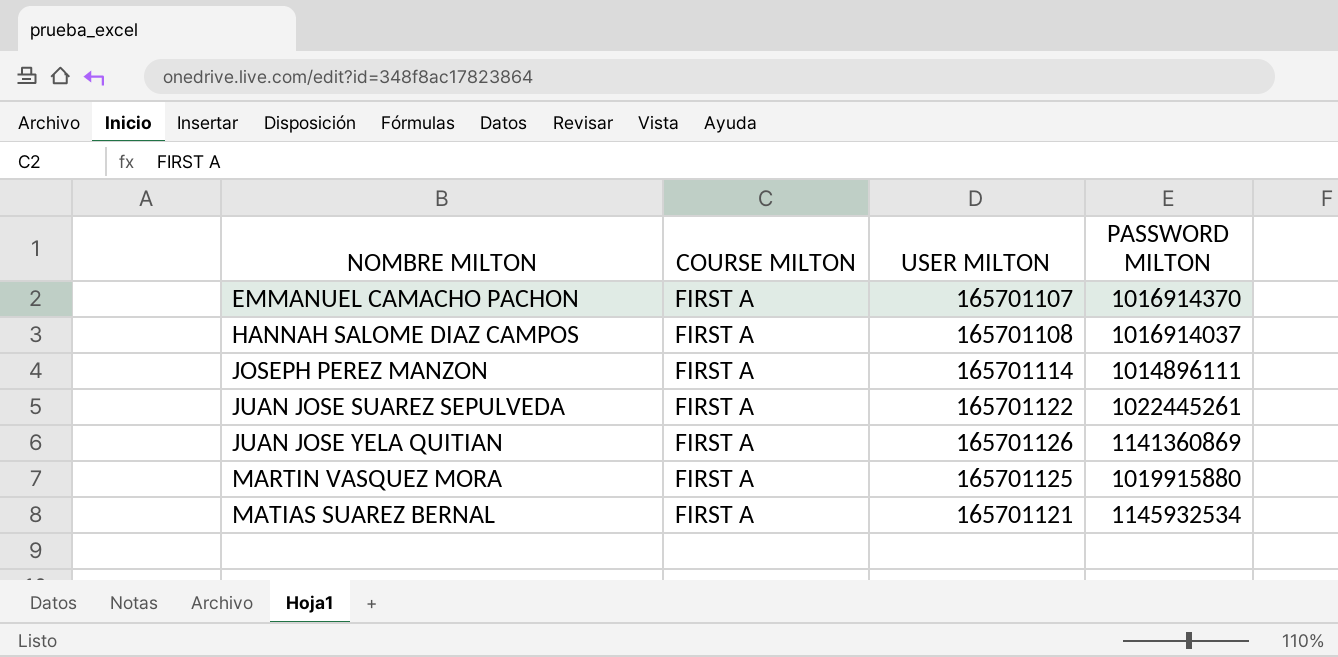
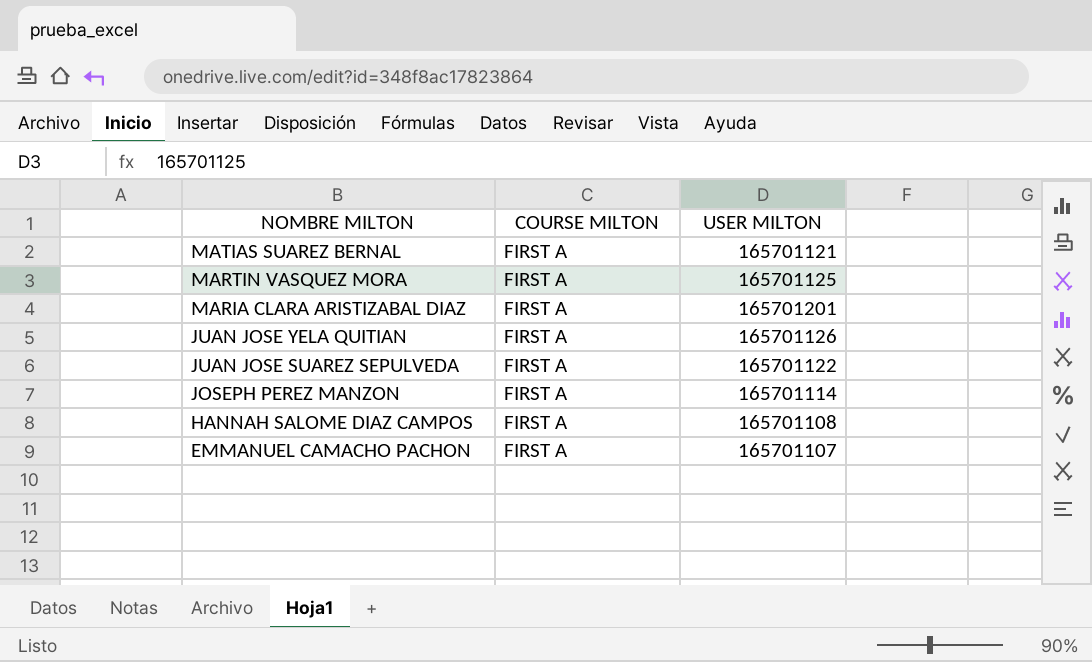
row order: NOMBRE MILTON ascending -> NOMBRE MILTON descending
column PASSWORD MILTON | position: 4 -> none
row MARIA CLARA ARISTIZABAL DIAZ: none -> FIRST A | 165701201

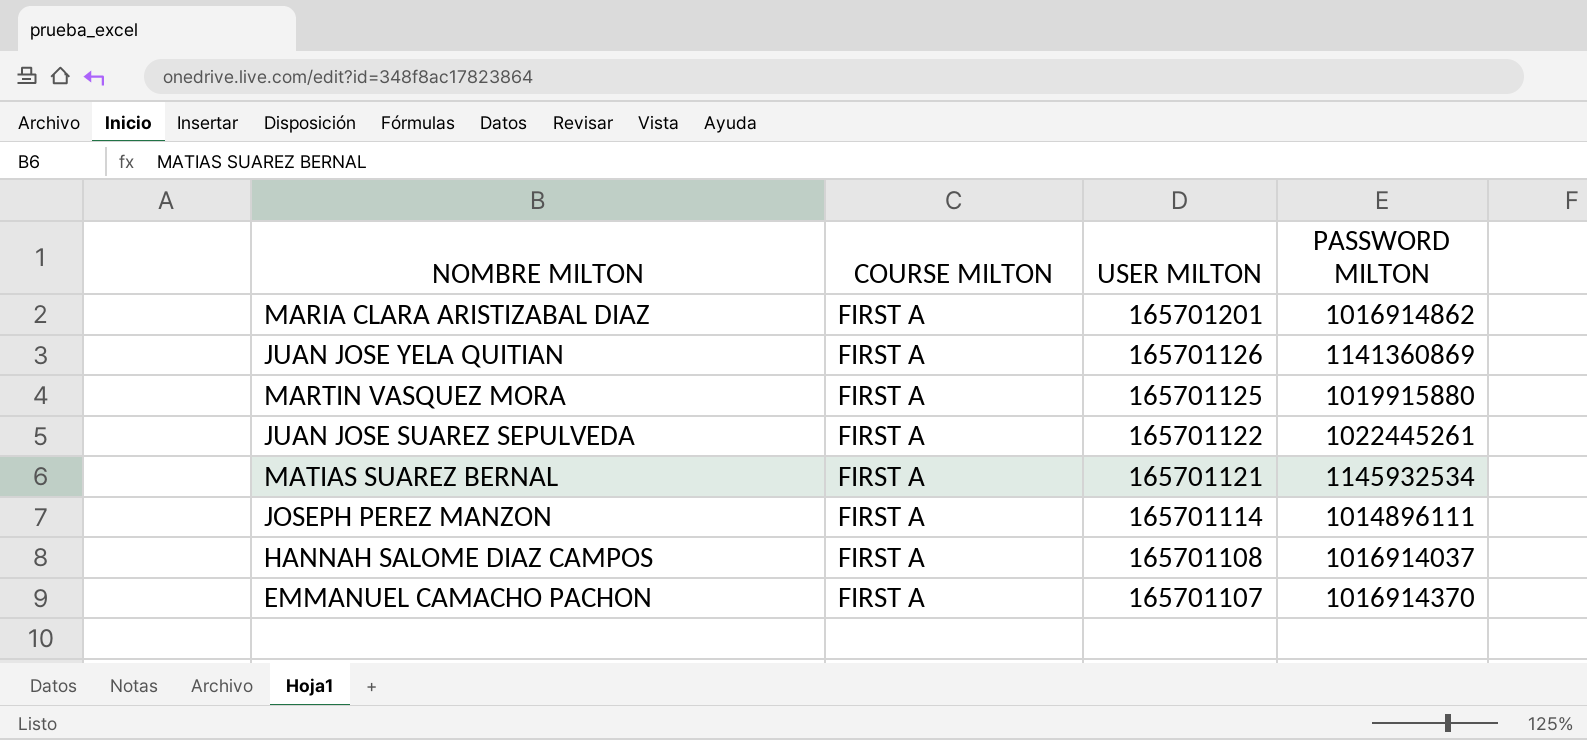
row order: NOMBRE MILTON descending -> USER MILTON descending
column PASSWORD MILTON | position: none -> 4

